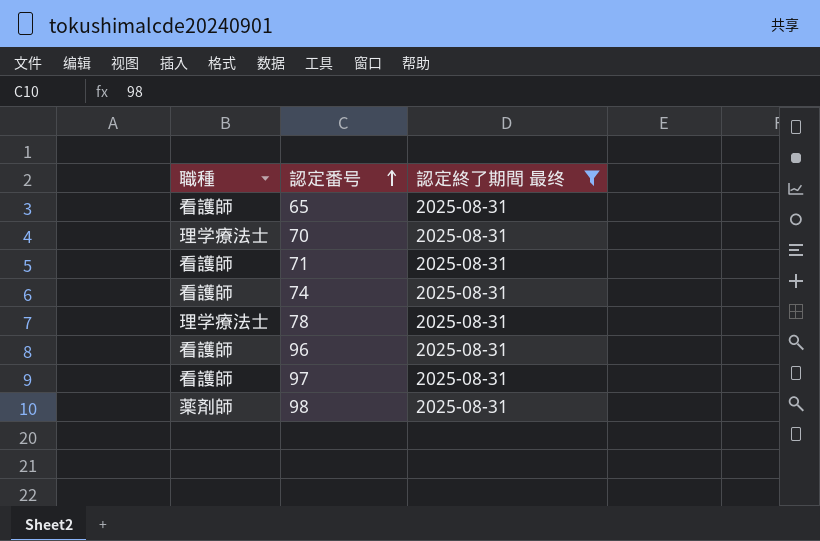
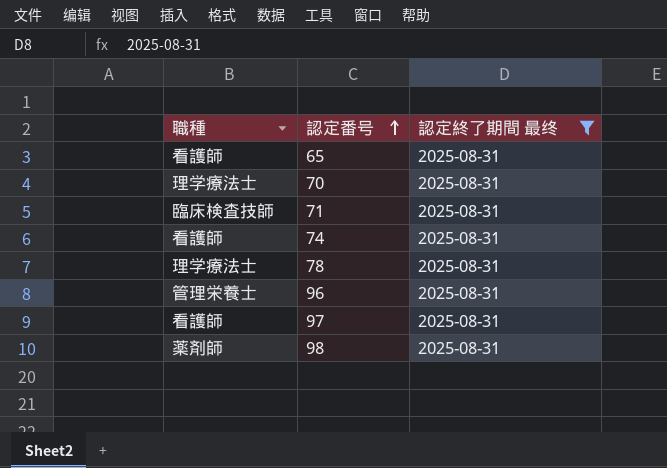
71 | 職種: 看護師 -> 臨床検査技師
96 | 職種: 看護師 -> 管理栄養士

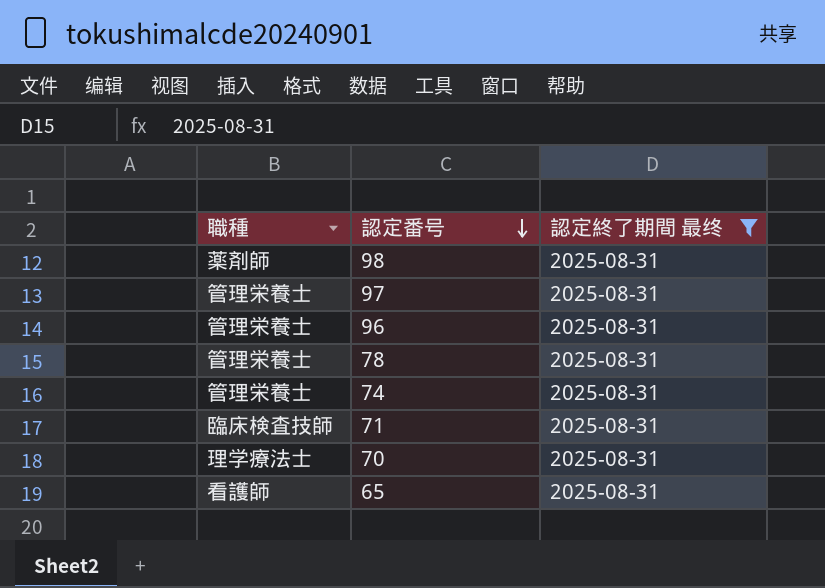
row order: 認定番号 ascending -> 認定番号 descending
97 | 職種: 看護師 -> 管理栄養士
78 | 職種: 理学療法士 -> 管理栄養士
74 | 職種: 看護師 -> 管理栄養士

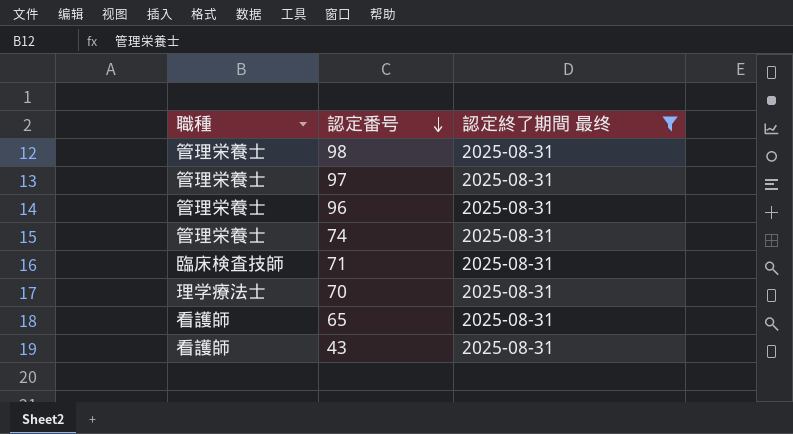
row 78: 管理栄養士 | 2025-08-31 -> none
98 | 職種: 薬剤師 -> 管理栄養士
row 43: none -> 看護師 | 2025-08-31

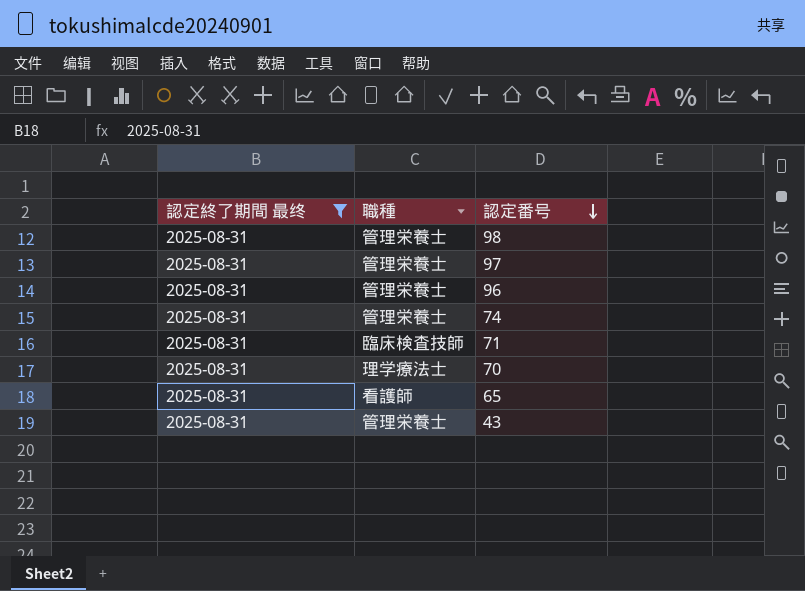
column 認定終了期間 最终 | position: 3 -> 1
43 | 職種: 看護師 -> 管理栄養士

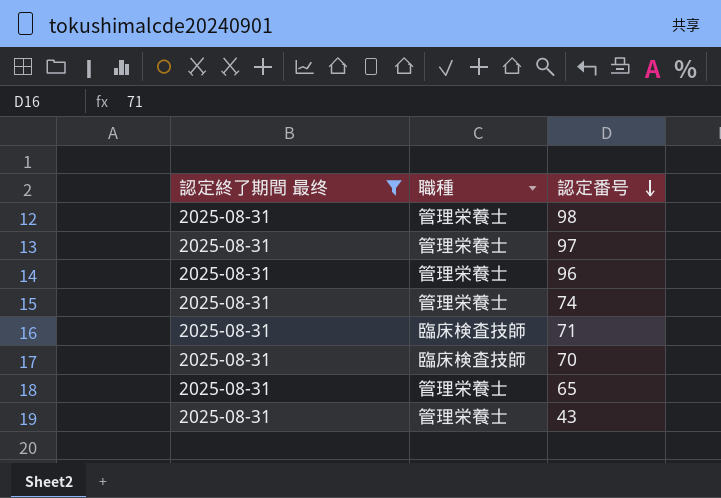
70 | 職種: 理学療法士 -> 臨床検査技師
65 | 職種: 看護師 -> 管理栄養士

